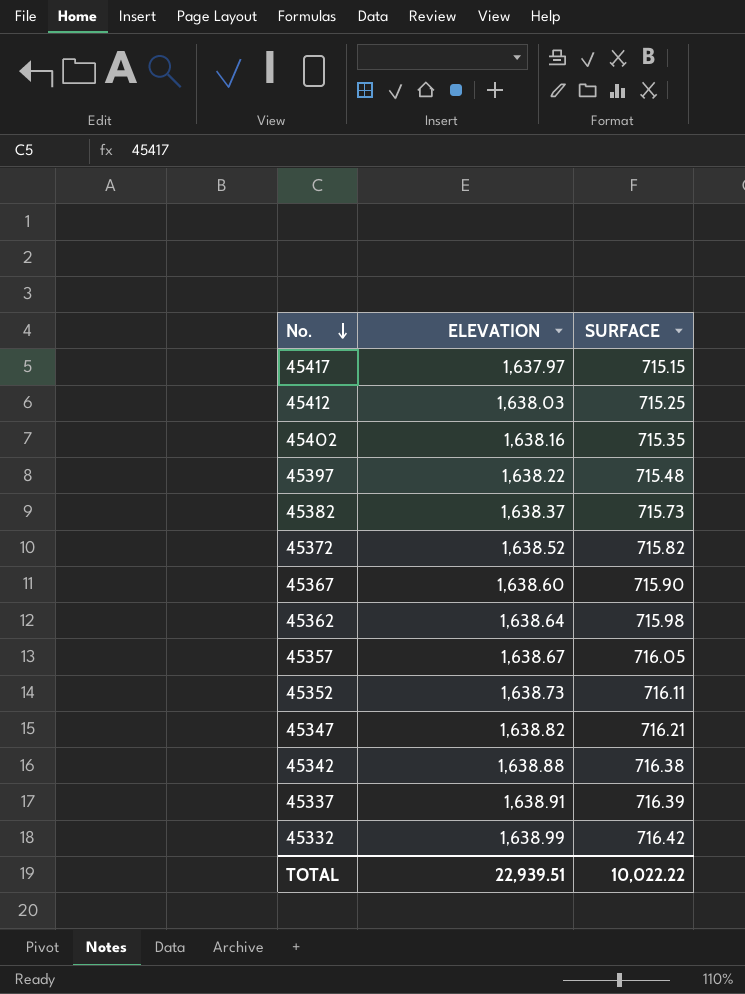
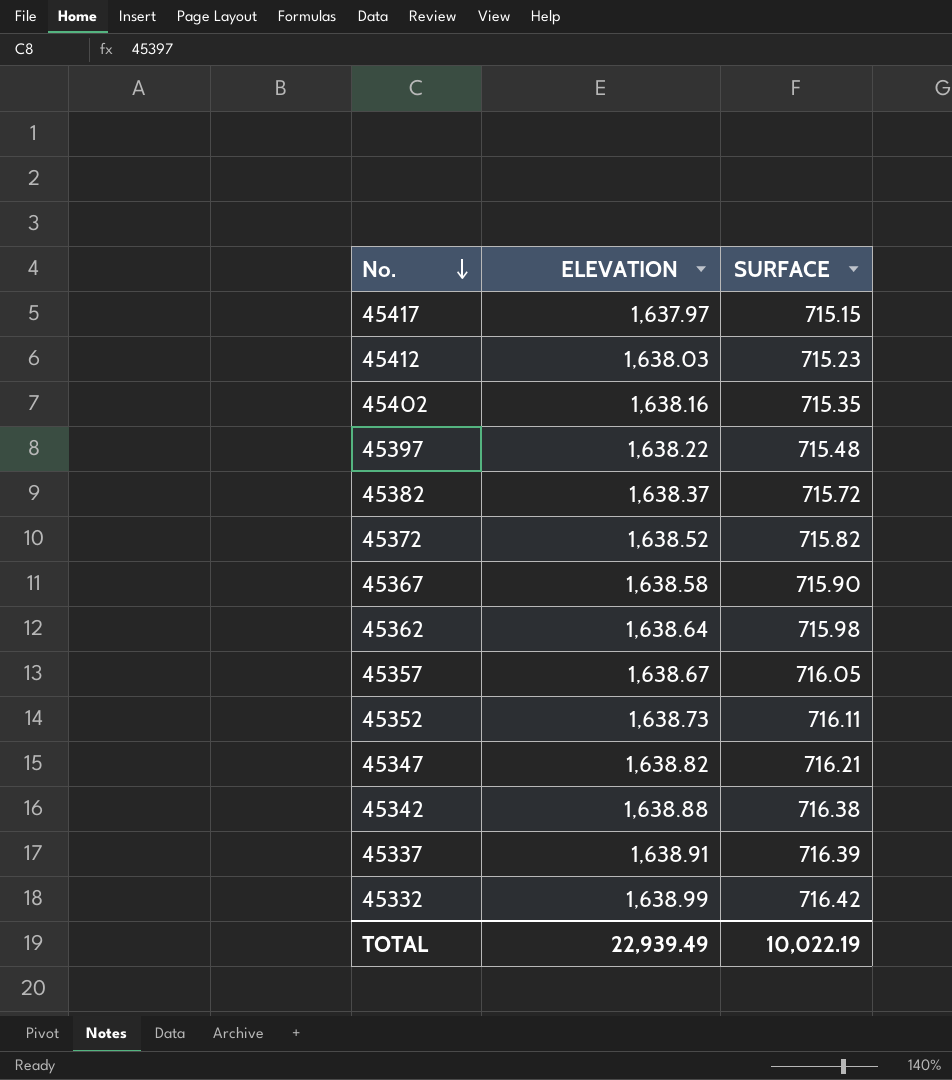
45412 | SURFACE: 715.25 -> 715.23
45382 | SURFACE: 715.73 -> 715.72
45367 | ELEVATION: 1,638.60 -> 1,638.58
TOTAL | ELEVATION: 22,939.51 -> 22,939.49
TOTAL | SURFACE: 10,022.22 -> 10,022.19

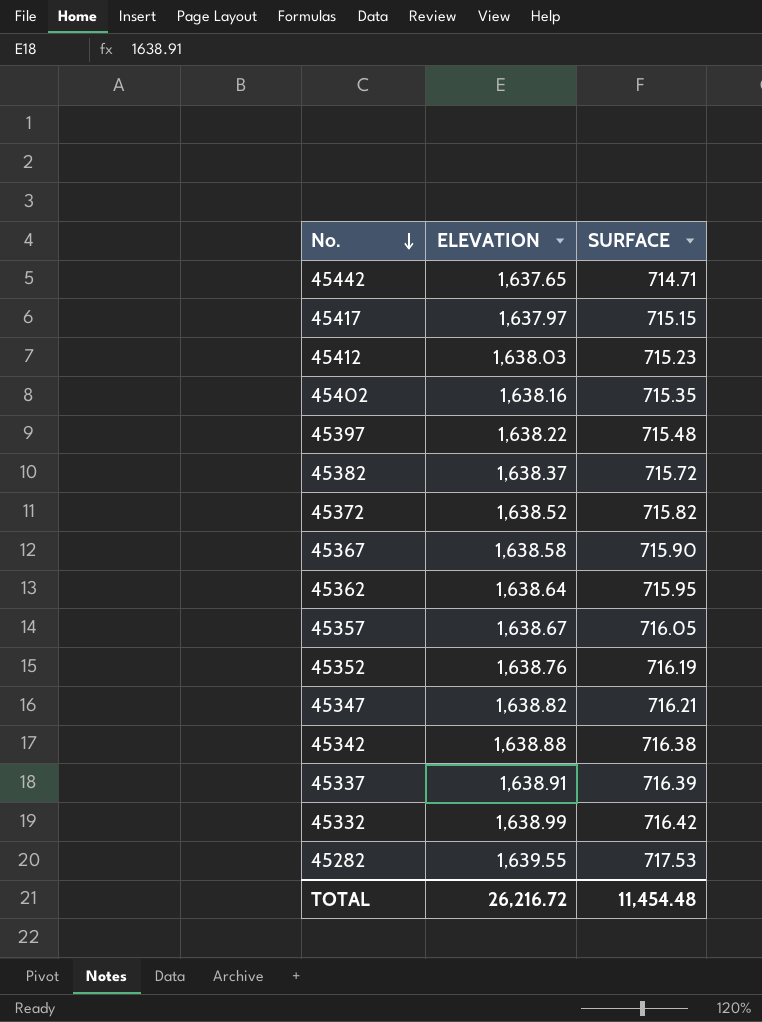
row 45442: none -> 1,637.65 | 714.71
45362 | SURFACE: 715.98 -> 715.95
45352 | ELEVATION: 1,638.73 -> 1,638.76
45352 | SURFACE: 716.11 -> 716.19
row 45282: none -> 1,639.55 | 717.53
TOTAL | ELEVATION: 22,939.49 -> 26,216.72
TOTAL | SURFACE: 10,022.19 -> 11,454.48

